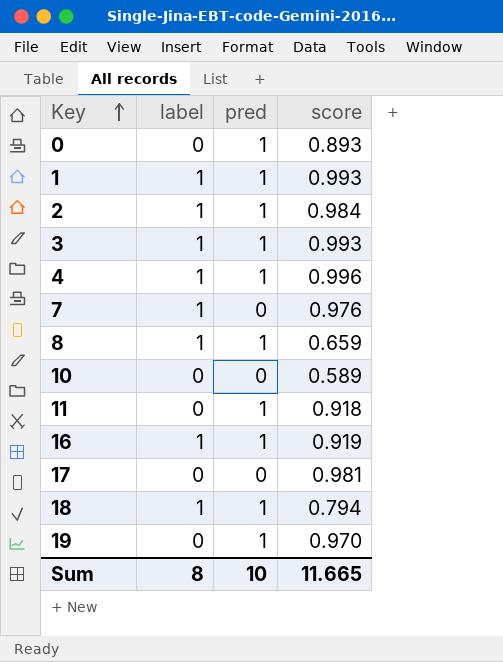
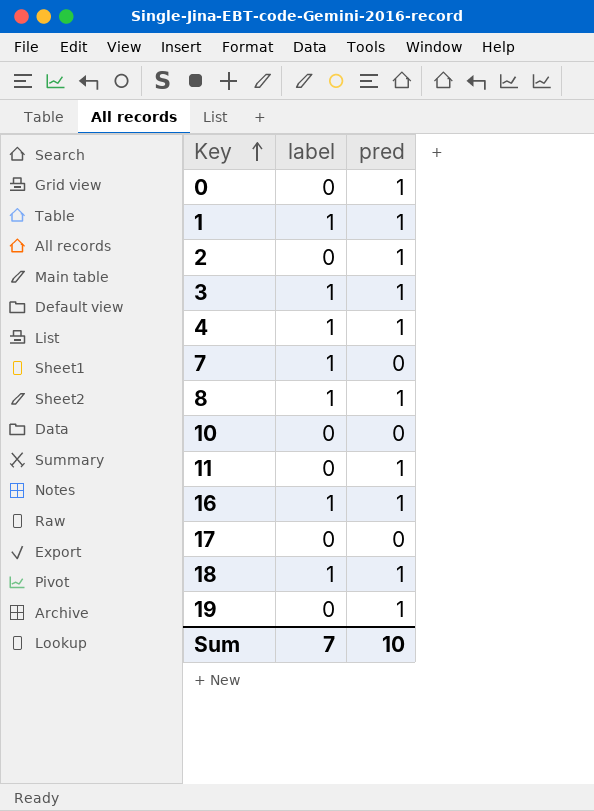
column score | position: 4 -> none
2 | label: 1 -> 0
Sum | label: 8 -> 7

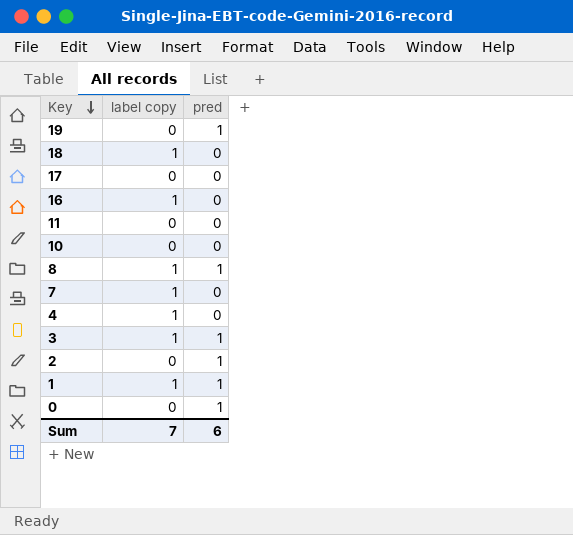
row order: Key ascending -> Key descending
column name: label -> label copy
18 | pred: 1 -> 0
16 | pred: 1 -> 0
11 | pred: 1 -> 0
4 | pred: 1 -> 0
Sum | pred: 10 -> 6

